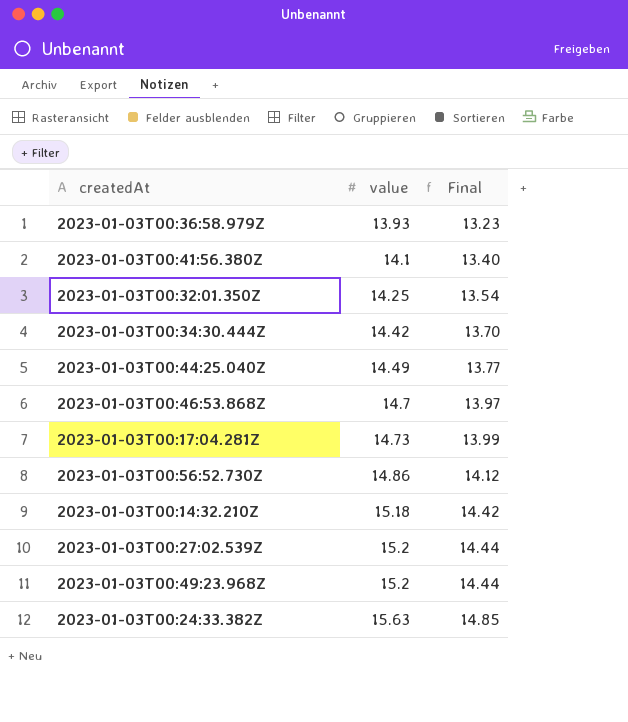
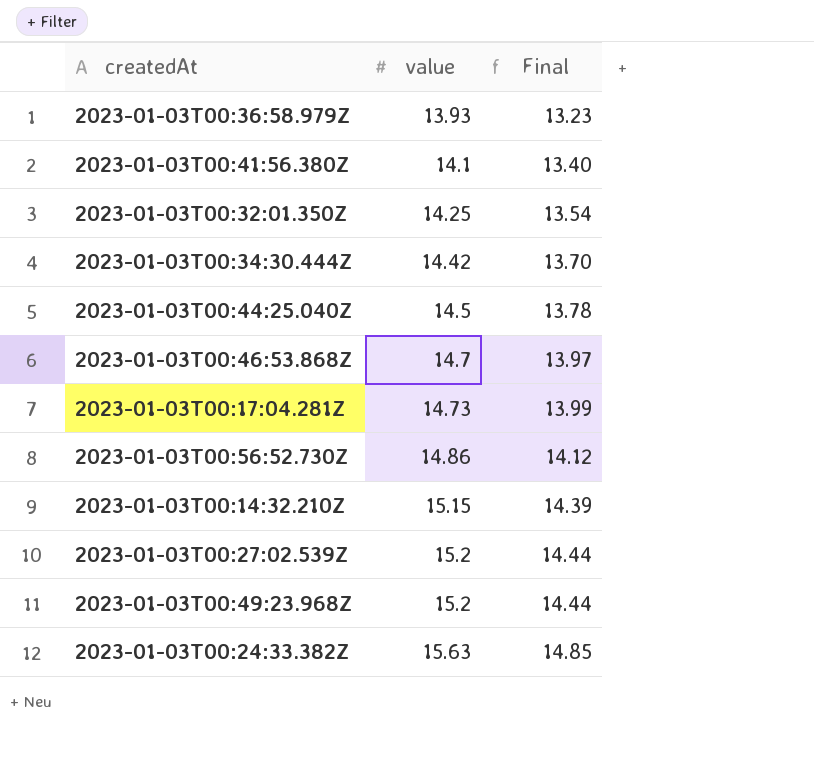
2023-01-03T00:44:25.040Z | value: 14.49 -> 14.5
2023-01-03T00:44:25.040Z | Final: 13.77 -> 13.78
2023-01-03T00:14:32.210Z | value: 15.18 -> 15.15
2023-01-03T00:14:32.210Z | Final: 14.42 -> 14.39

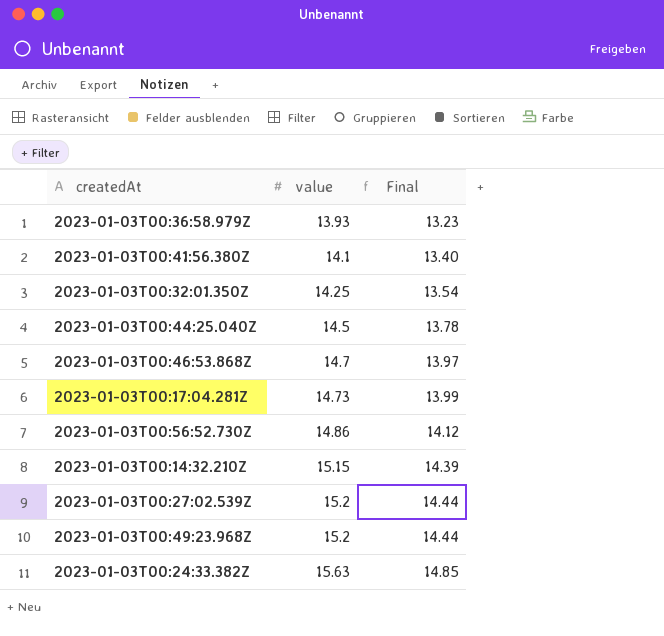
row 2023-01-03T00:34:30.444Z: 14.42 | 13.70 -> none

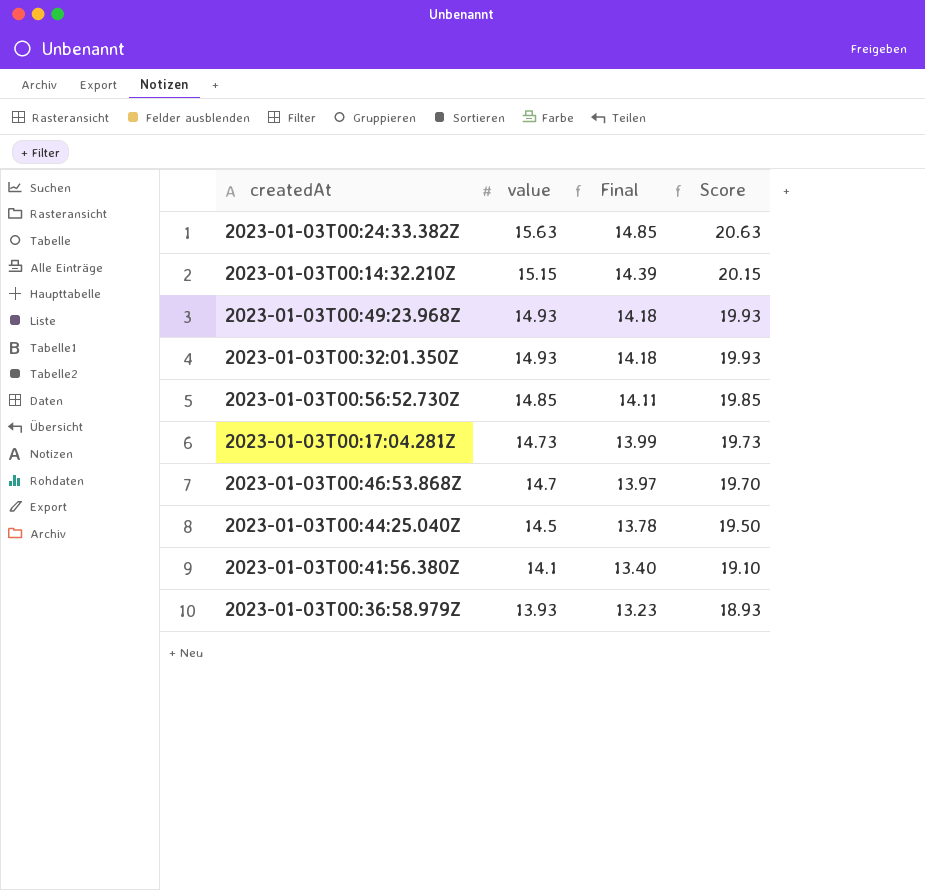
row order: value ascending -> value descending
column Score | formula: none -> [value] + 5
row 2023-01-03T00:27:02.539Z: 15.2 | 14.44 -> none
2023-01-03T00:49:23.968Z | value: 15.2 -> 14.93
2023-01-03T00:49:23.968Z | Final: 14.44 -> 14.18
2023-01-03T00:32:01.350Z | value: 14.25 -> 14.93
2023-01-03T00:32:01.350Z | Final: 13.54 -> 14.18
2023-01-03T00:56:52.730Z | value: 14.86 -> 14.85
2023-01-03T00:56:52.730Z | Final: 14.12 -> 14.11

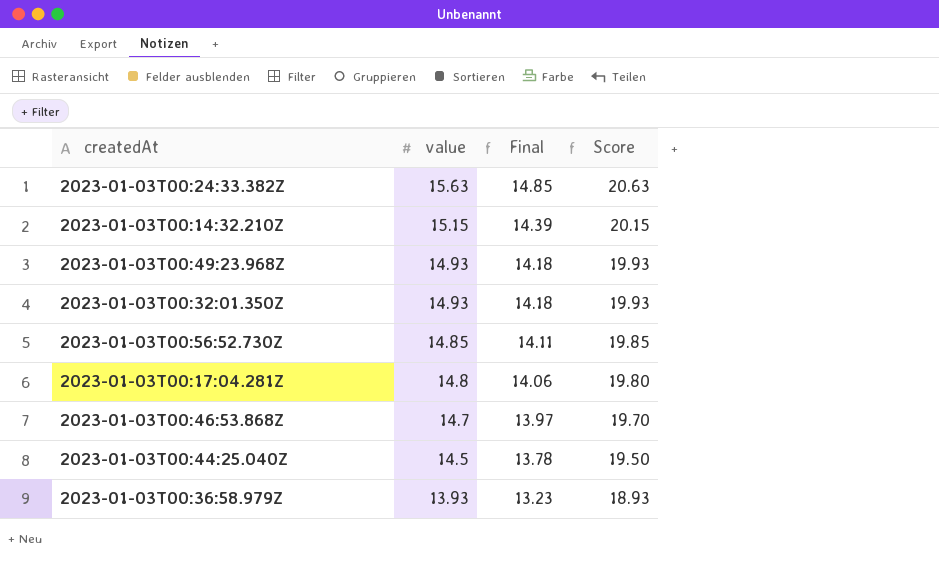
row 2023-01-03T00:41:56.380Z: 14.1 | 13.40 | 19.10 -> none
2023-01-03T00:17:04.281Z | value: 14.73 -> 14.8
2023-01-03T00:17:04.281Z | Final: 13.99 -> 14.06
2023-01-03T00:17:04.281Z | Score: 19.73 -> 19.80

